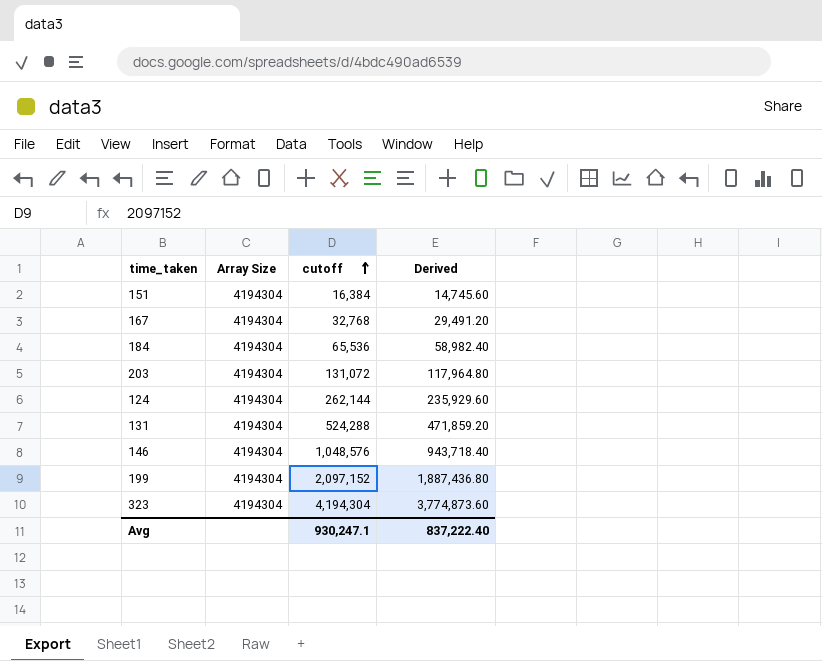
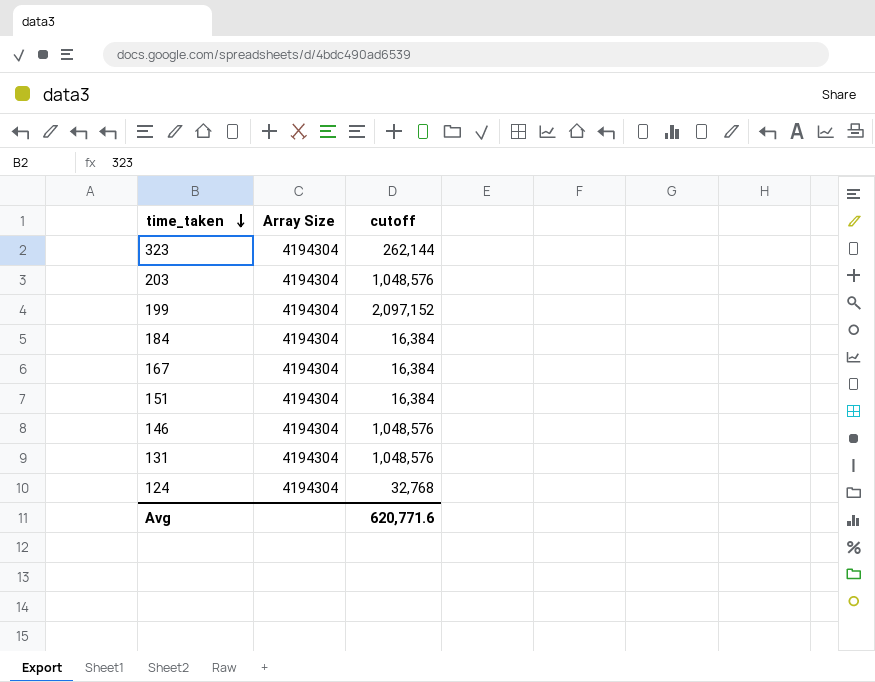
row order: cutoff ascending -> time_taken descending
column Derived | formula: [cutoff] * 0.9 -> none
323 | cutoff: 4,194,304 -> 262,144
203 | cutoff: 131,072 -> 1,048,576
184 | cutoff: 65,536 -> 16,384
167 | cutoff: 32,768 -> 16,384
131 | cutoff: 524,288 -> 1,048,576
124 | cutoff: 262,144 -> 32,768
Avg | cutoff: 930,247.1 -> 620,771.6

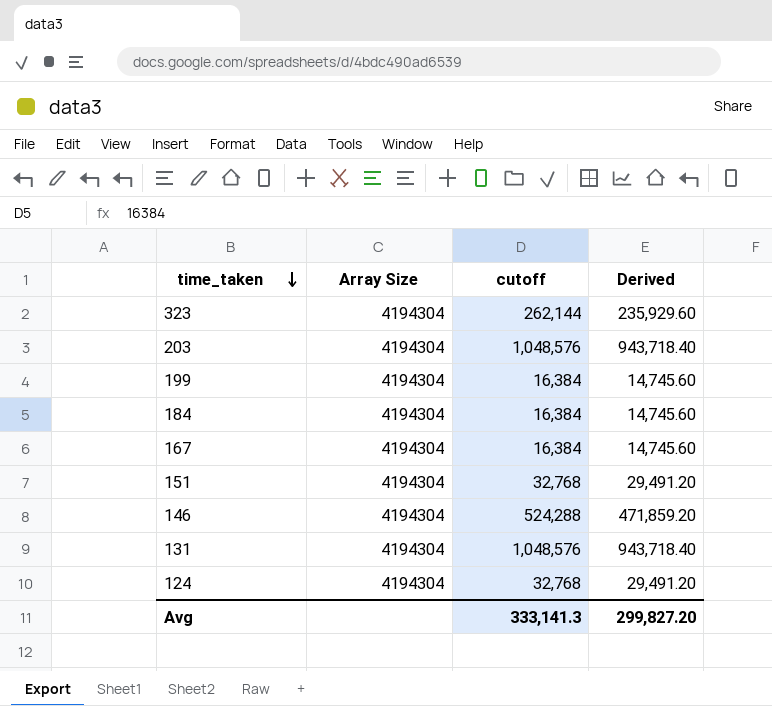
column Derived | formula: none -> [cutoff] * 0.9
199 | cutoff: 2,097,152 -> 16,384
151 | cutoff: 16,384 -> 32,768
146 | cutoff: 1,048,576 -> 524,288
Avg | cutoff: 620,771.6 -> 333,141.3

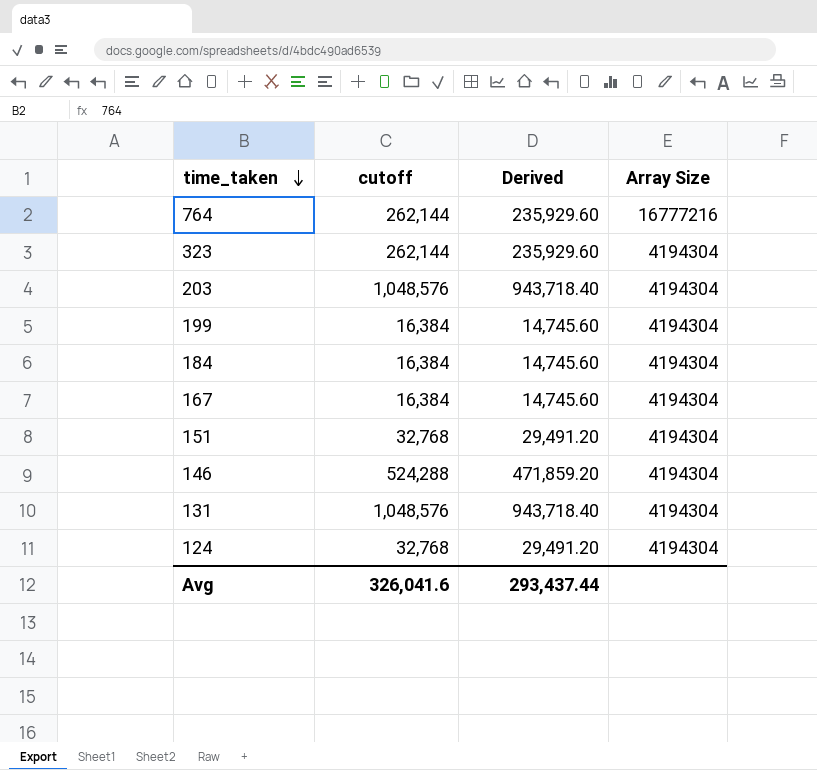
column Array Size | position: 2 -> 4
row 764: none -> 262,144 | 235,929.60 | 16777216
Avg | cutoff: 333,141.3 -> 326,041.6
Avg | Derived: 299,827.20 -> 293,437.44

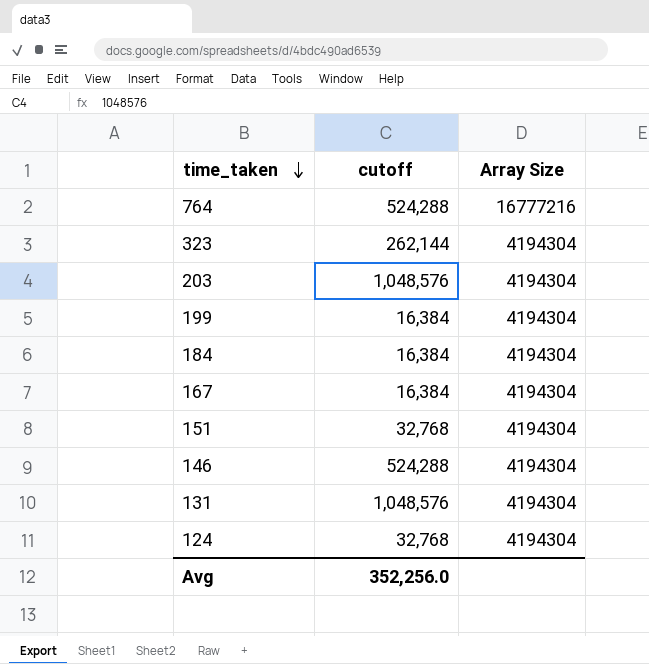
column Derived | formula: [cutoff] * 0.9 -> none
764 | cutoff: 262,144 -> 524,288
Avg | cutoff: 326,041.6 -> 352,256.0

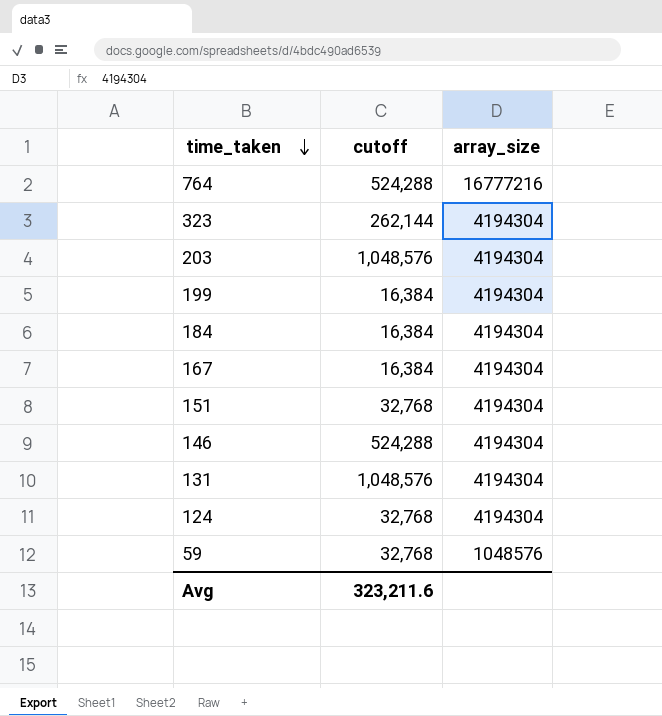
column name: Array Size -> array_size
row 59: none -> 32,768 | 1048576
Avg | cutoff: 352,256.0 -> 323,211.6

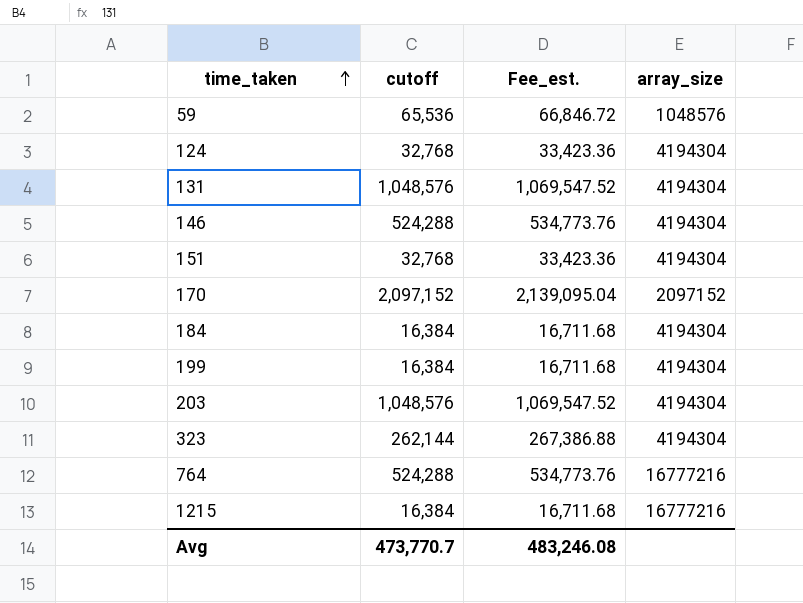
row order: time_taken descending -> time_taken ascending
column Fee_est. | formula: none -> [cutoff] * 1.02
row 167: 16,384 | 4194304 -> none
59 | cutoff: 32,768 -> 65,536
row 170: none -> 2,097,152 | 2,139,095.04 | 2097152
row 1215: none -> 16,384 | 16,711.68 | 16777216
Avg | cutoff: 323,211.6 -> 473,770.7

